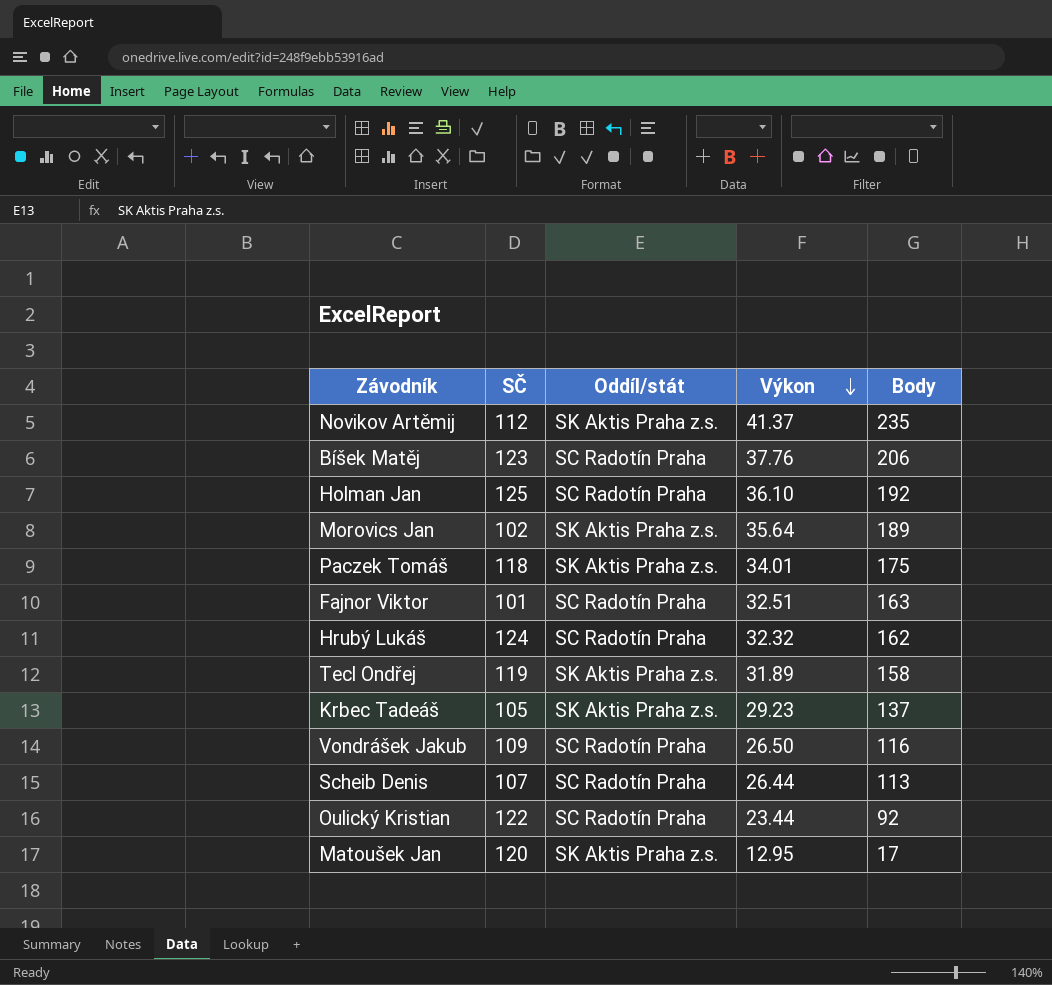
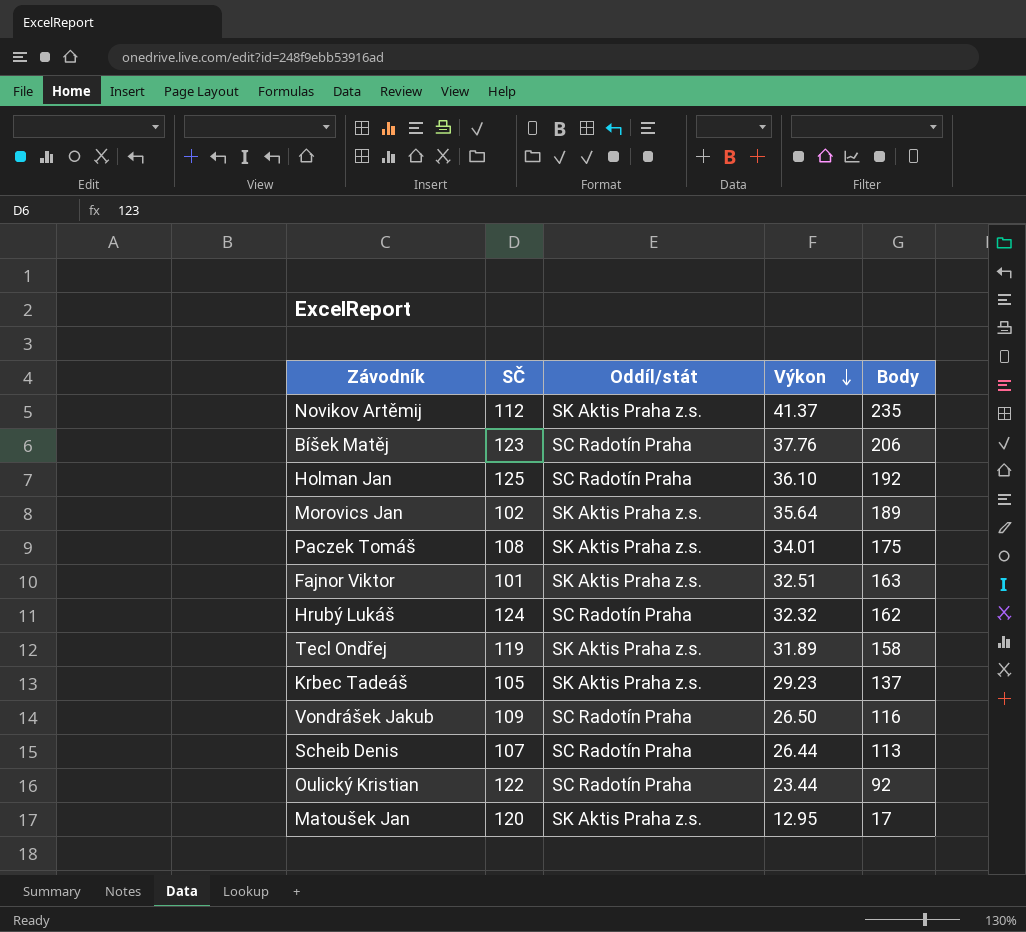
Paczek Tomáš | SČ: 118 -> 108
Fajnor Viktor | Oddíl/stát: SC Radotín Praha -> SK Aktis Praha z.s.

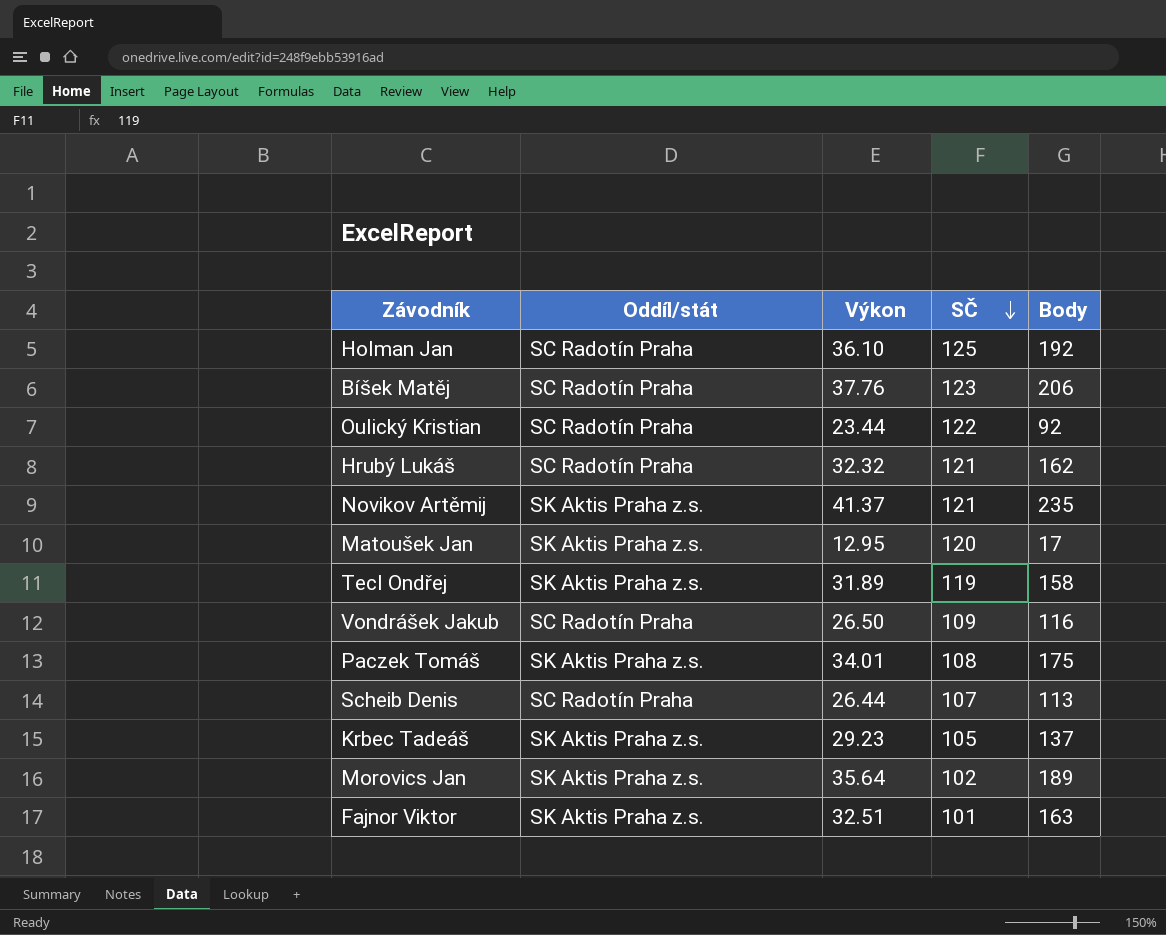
row order: Výkon descending -> SČ descending
column SČ | position: 2 -> 4
Hrubý Lukáš | SČ: 124 -> 121
Novikov Artěmij | SČ: 112 -> 121

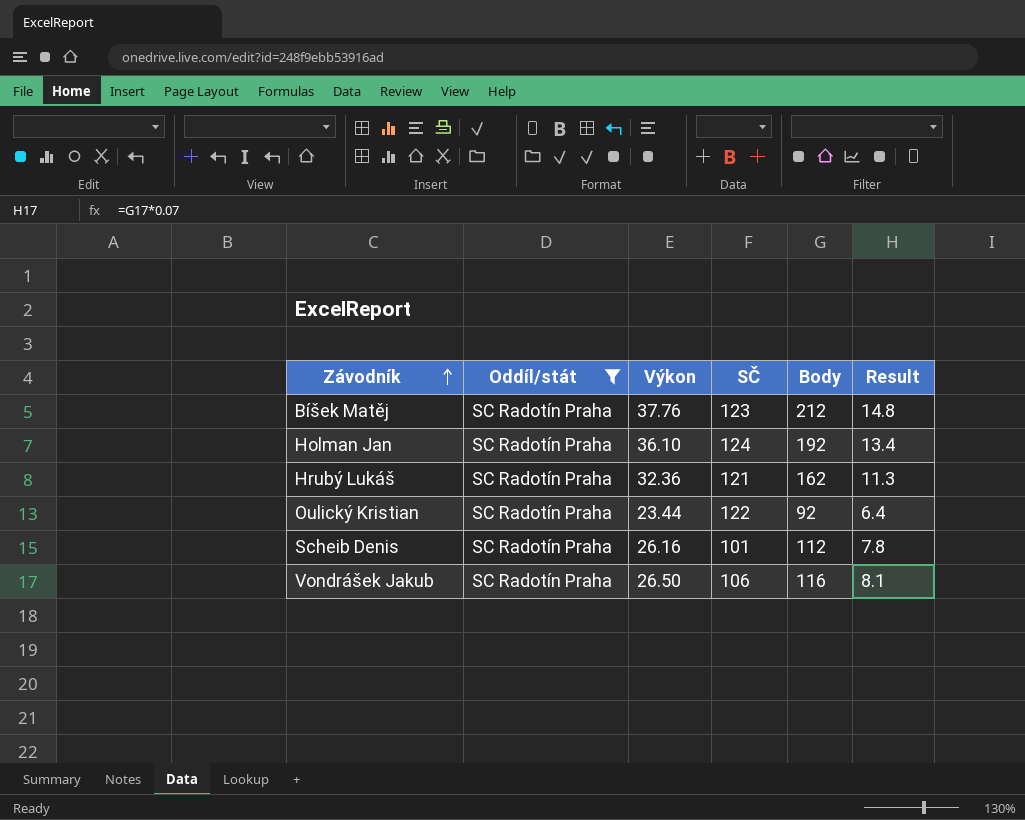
filter: none -> Oddíl/stát = SC Radotín Praha
row order: SČ descending -> Závodník ascending
column Result | formula: none -> [Body] * 0.07
Bíšek Matěj | Body: 206 -> 212
Holman Jan | SČ: 125 -> 124
Hrubý Lukáš | Výkon: 32.32 -> 32.36
Scheib Denis | Výkon: 26.44 -> 26.16
Scheib Denis | SČ: 107 -> 101
Scheib Denis | Body: 113 -> 112
Vondrášek Jakub | SČ: 109 -> 106

